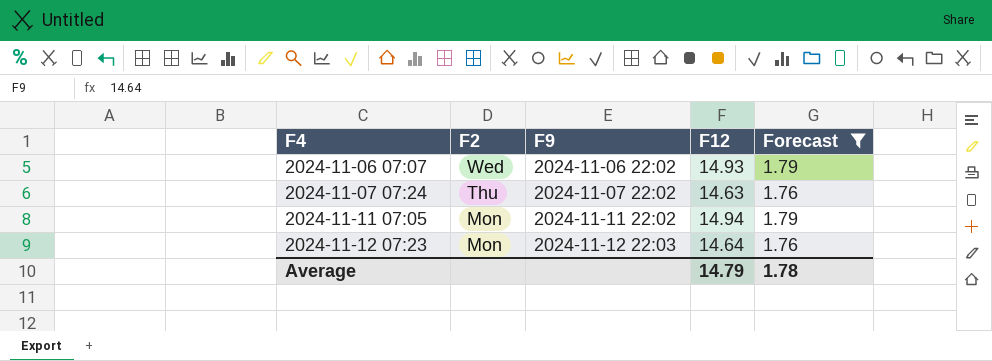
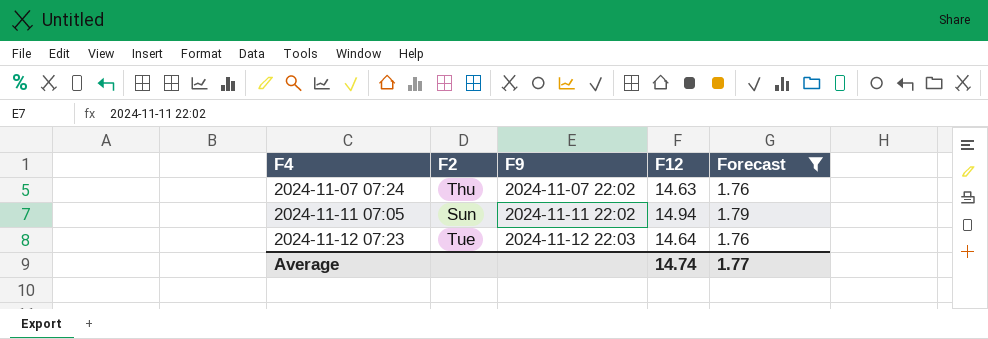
row 2024-11-06 07:07: Wed | 2024-11-06 22:02 | 14.93 | 1.79 -> none
2024-11-11 07:05 | F2: Mon -> Sun
2024-11-12 07:23 | F2: Mon -> Tue
Average | F12: 14.79 -> 14.74
Average | Forecast: 1.78 -> 1.77

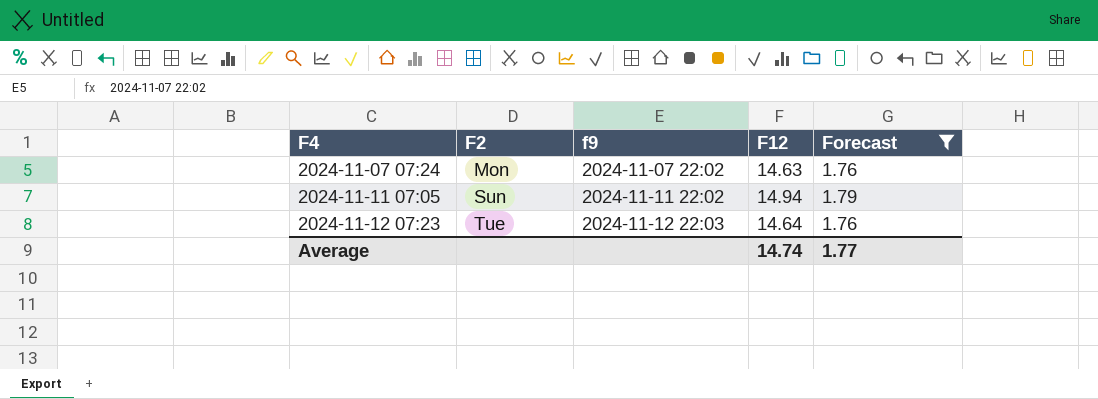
column name: F9 -> f9
2024-11-07 07:24 | F2: Thu -> Mon

